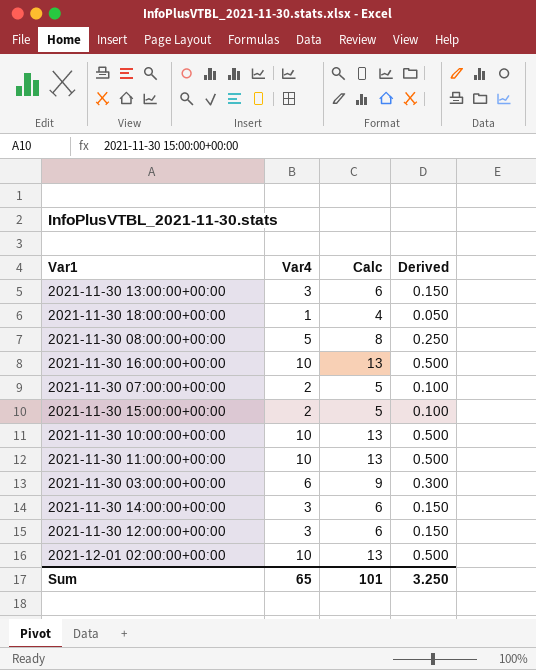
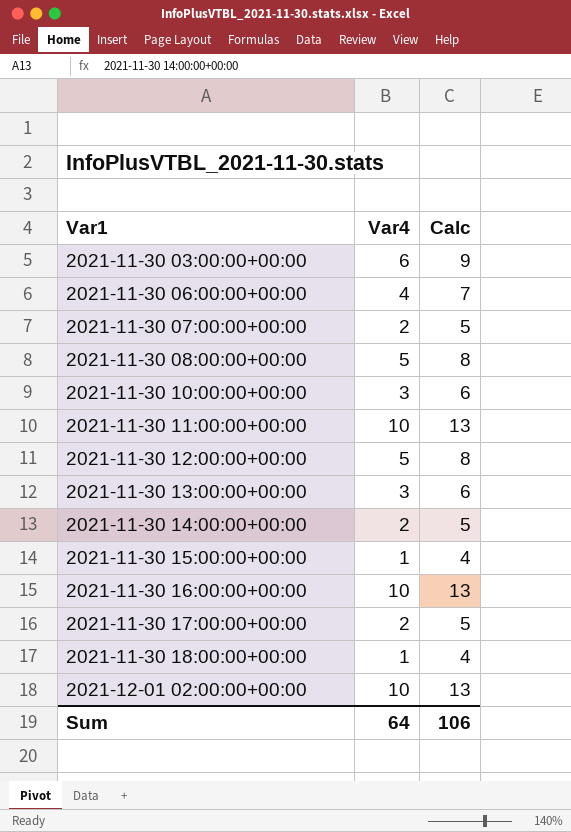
row order: none -> Var1 ascending
column Derived | formula: [Var4] * 0.05 -> none
row 2021-11-30 06:00:00+00:00: none -> 4 | 7
2021-11-30 10:00:00+00:00 | Var4: 10 -> 3
2021-11-30 10:00:00+00:00 | Calc: 13 -> 6
2021-11-30 12:00:00+00:00 | Var4: 3 -> 5
2021-11-30 12:00:00+00:00 | Calc: 6 -> 8
2021-11-30 14:00:00+00:00 | Var4: 3 -> 2
2021-11-30 14:00:00+00:00 | Calc: 6 -> 5
2021-11-30 15:00:00+00:00 | Var4: 2 -> 1
2021-11-30 15:00:00+00:00 | Calc: 5 -> 4
row 2021-11-30 17:00:00+00:00: none -> 2 | 5
Sum | Var4: 65 -> 64
Sum | Calc: 101 -> 106

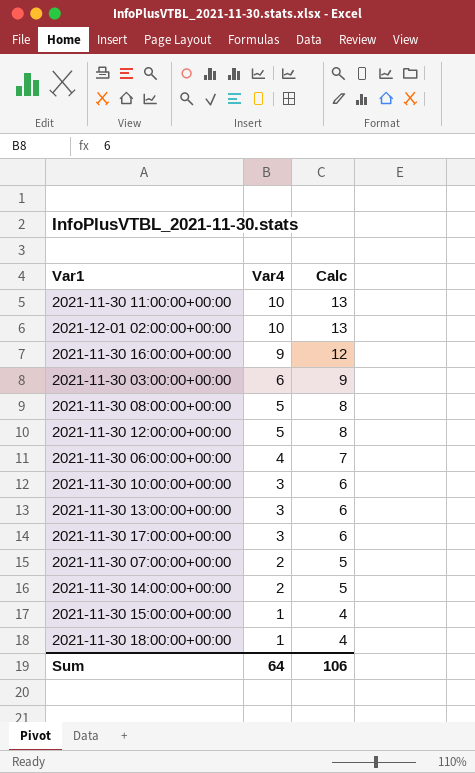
row order: Var1 ascending -> Var4 descending
2021-11-30 16:00:00+00:00 | Var4: 10 -> 9
2021-11-30 16:00:00+00:00 | Calc: 13 -> 12
2021-11-30 17:00:00+00:00 | Var4: 2 -> 3
2021-11-30 17:00:00+00:00 | Calc: 5 -> 6

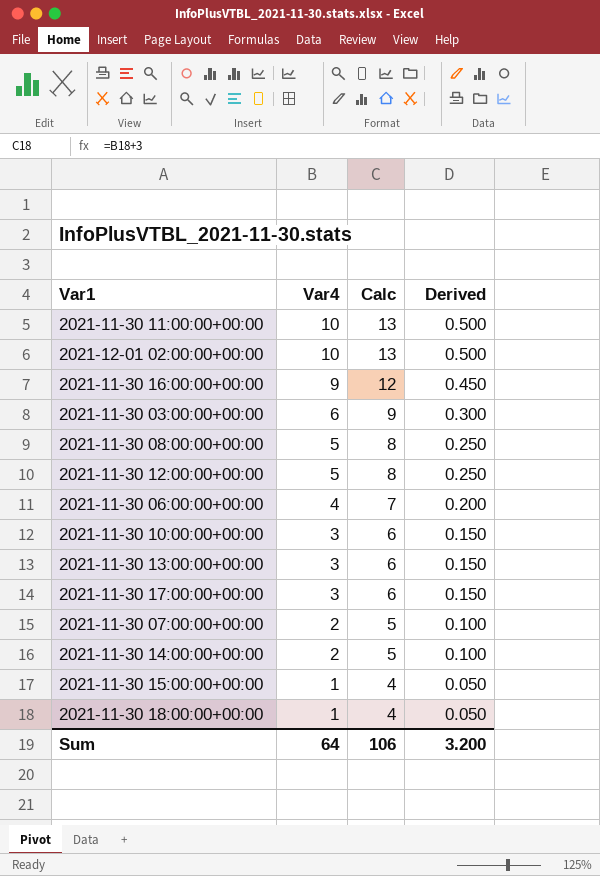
column Derived | formula: none -> [Var4] * 0.05

